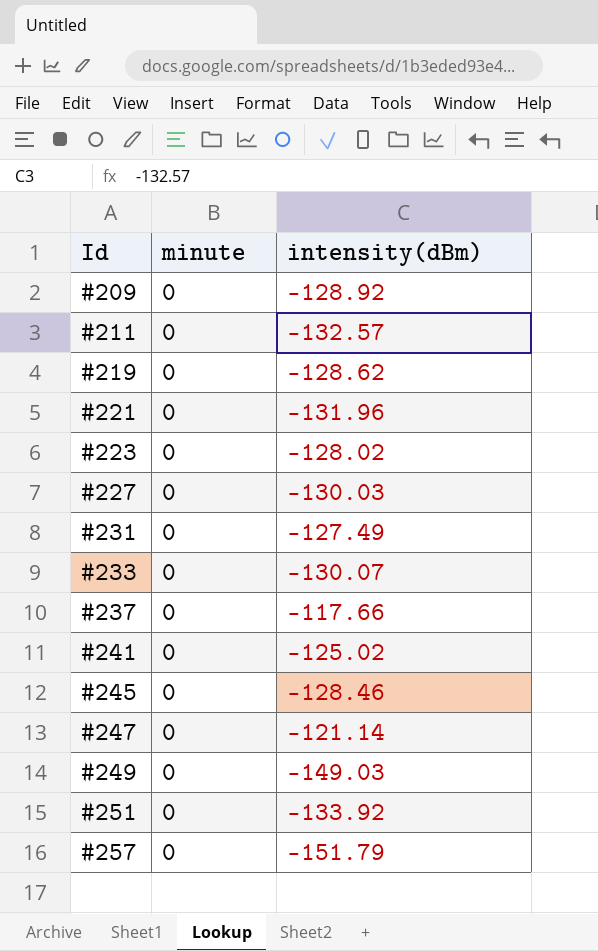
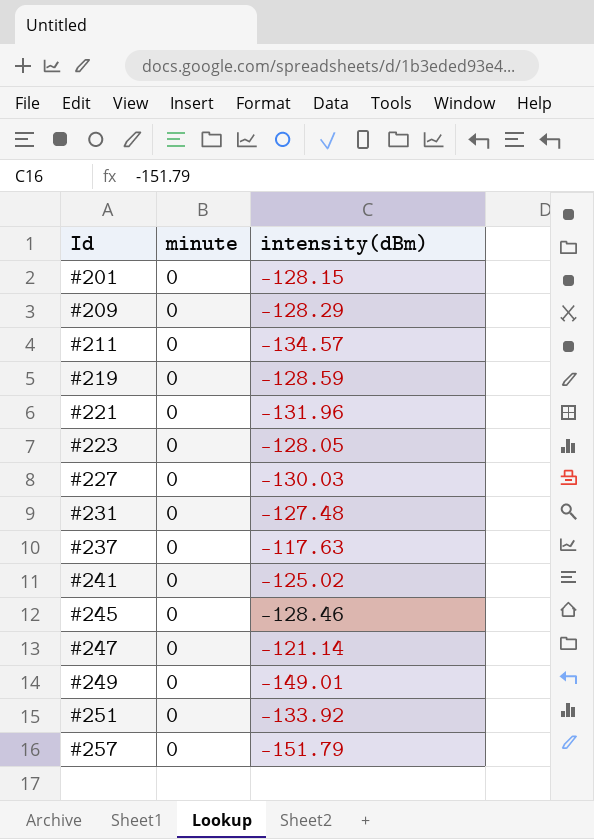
row #233: 0 | -130.07 -> none
row #201: none -> 0 | -128.15
#209 | intensity(dBm): -128.92 -> -128.29
#211 | intensity(dBm): -132.57 -> -134.57
#219 | intensity(dBm): -128.62 -> -128.59
#223 | intensity(dBm): -128.02 -> -128.05
#231 | intensity(dBm): -127.49 -> -127.48
#237 | intensity(dBm): -117.66 -> -117.63
#249 | intensity(dBm): -149.03 -> -149.01

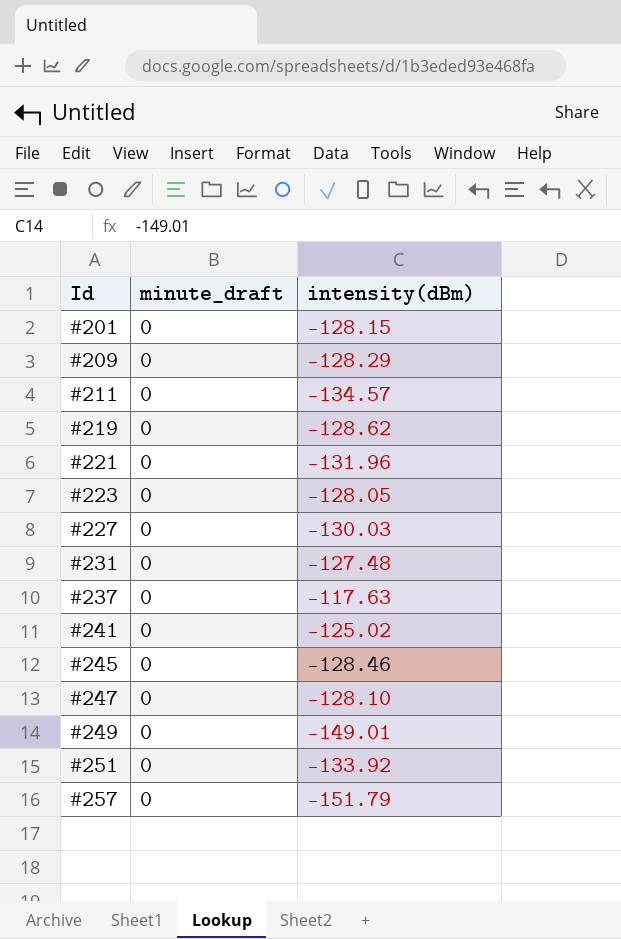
column name: minute -> minute_draft
#219 | intensity(dBm): -128.59 -> -128.62
#247 | intensity(dBm): -121.14 -> -128.10

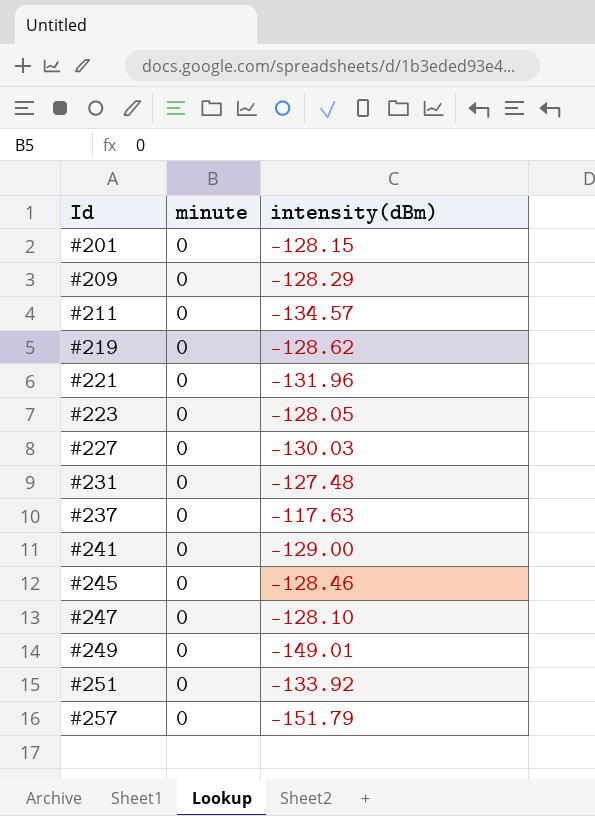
column name: minute_draft -> minute
#241 | intensity(dBm): -125.02 -> -129.00

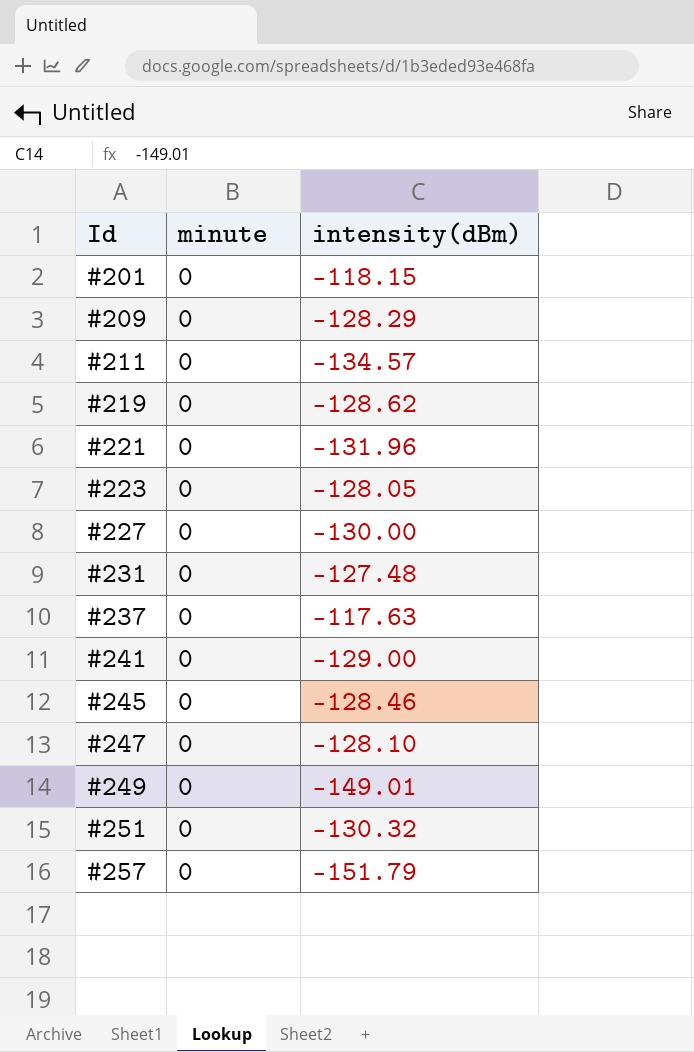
#201 | intensity(dBm): -128.15 -> -118.15
#227 | intensity(dBm): -130.03 -> -130.00
#251 | intensity(dBm): -133.92 -> -130.32

